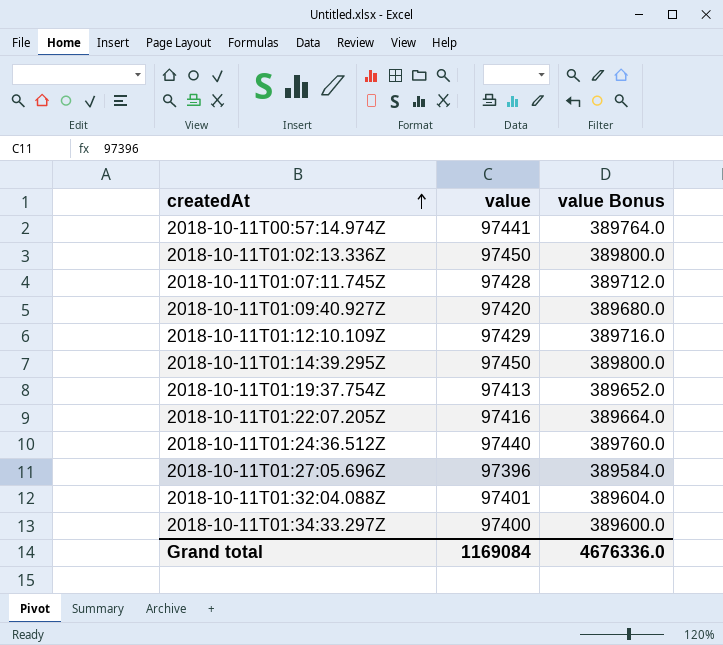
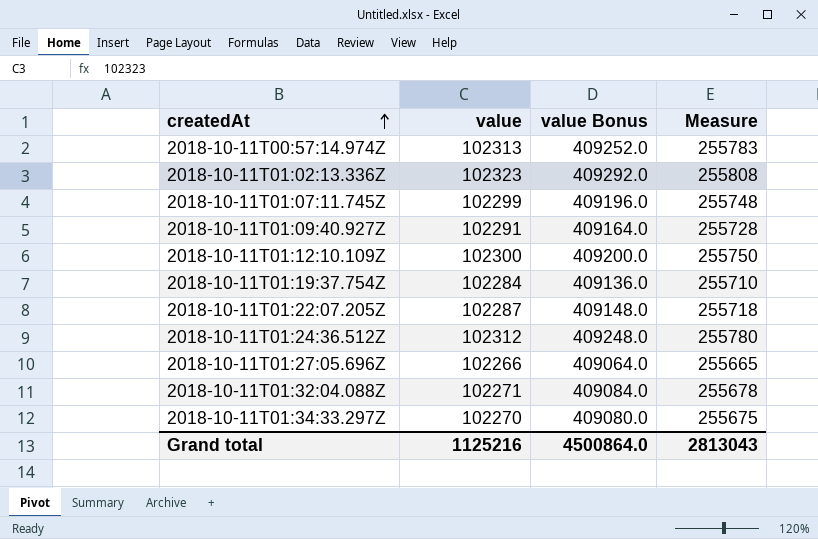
column Measure | formula: none -> [value] * 2.5
row 2018-10-11T01:14:39.295Z: 97450 | 389800.0 -> none
2018-10-11T00:57:14.974Z | value: 97441 -> 102313
2018-10-11T00:57:14.974Z | value Bonus: 389764.0 -> 409252.0
2018-10-11T01:02:13.336Z | value: 97450 -> 102323
2018-10-11T01:02:13.336Z | value Bonus: 389800.0 -> 409292.0
2018-10-11T01:07:11.745Z | value: 97428 -> 102299
2018-10-11T01:07:11.745Z | value Bonus: 389712.0 -> 409196.0
2018-10-11T01:09:40.927Z | value: 97420 -> 102291
2018-10-11T01:09:40.927Z | value Bonus: 389680.0 -> 409164.0
2018-10-11T01:12:10.109Z | value: 97429 -> 102300
2018-10-11T01:12:10.109Z | value Bonus: 389716.0 -> 409200.0
2018-10-11T01:19:37.754Z | value: 97413 -> 102284
2018-10-11T01:19:37.754Z | value Bonus: 389652.0 -> 409136.0
2018-10-11T01:22:07.205Z | value: 97416 -> 102287
2018-10-11T01:22:07.205Z | value Bonus: 389664.0 -> 409148.0
2018-10-11T01:24:36.512Z | value: 97440 -> 102312
2018-10-11T01:24:36.512Z | value Bonus: 389760.0 -> 409248.0
2018-10-11T01:27:05.696Z | value: 97396 -> 102266
2018-10-11T01:27:05.696Z | value Bonus: 389584.0 -> 409064.0
2018-10-11T01:32:04.088Z | value: 97401 -> 102271
2018-10-11T01:32:04.088Z | value Bonus: 389604.0 -> 409084.0
2018-10-11T01:34:33.297Z | value: 97400 -> 102270
2018-10-11T01:34:33.297Z | value Bonus: 389600.0 -> 409080.0
Grand total | value: 1169084 -> 1125216
Grand total | value Bonus: 4676336.0 -> 4500864.0

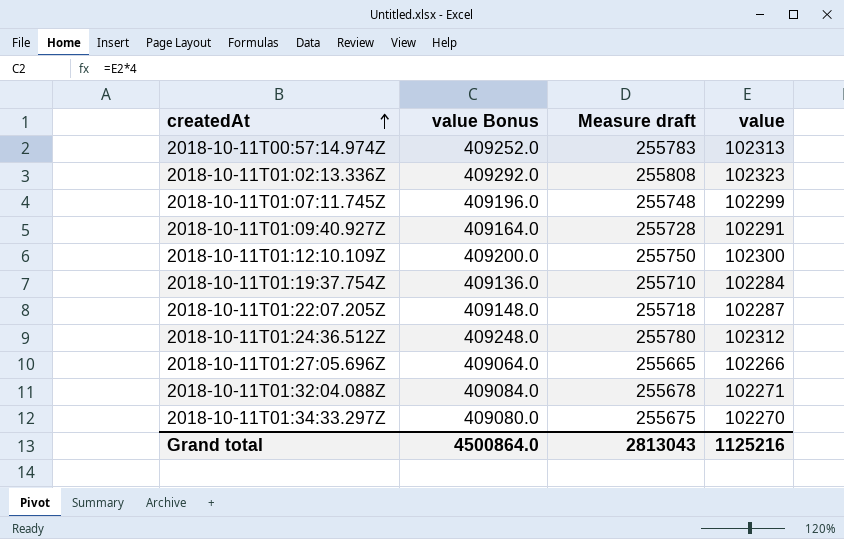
column name: Measure -> Measure draft
column value | position: 2 -> 4

